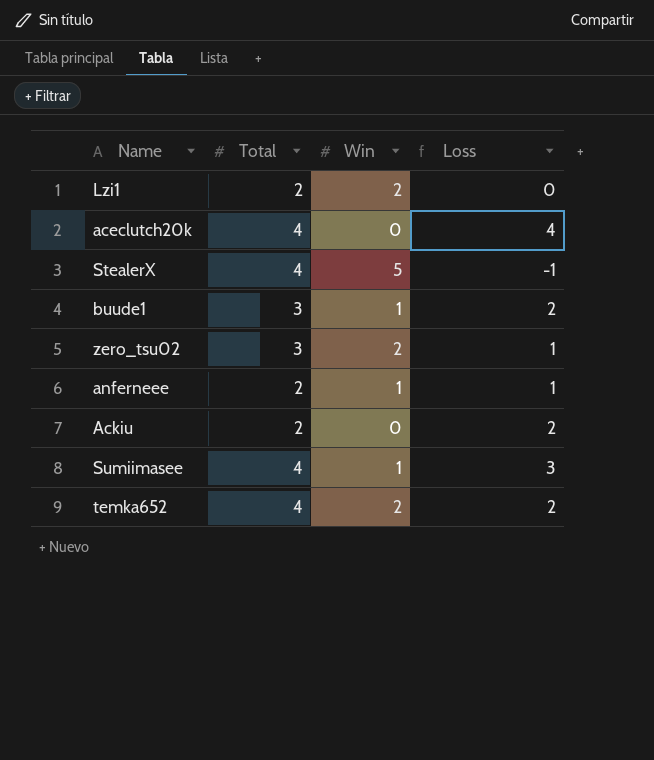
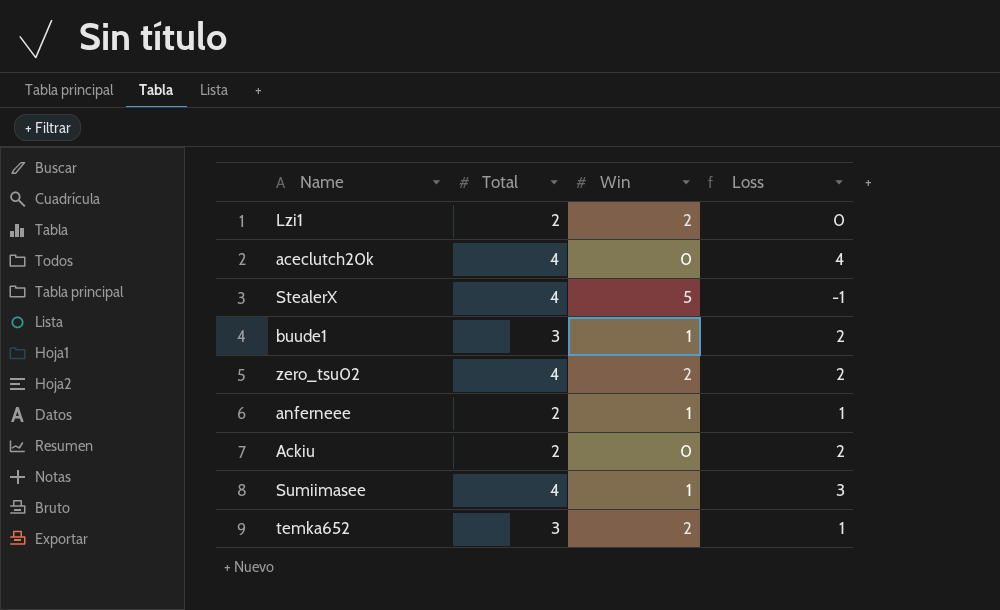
zero_tsu02 | Total: 3 -> 4
zero_tsu02 | Loss: 1 -> 2
temka652 | Total: 4 -> 3
temka652 | Loss: 2 -> 1

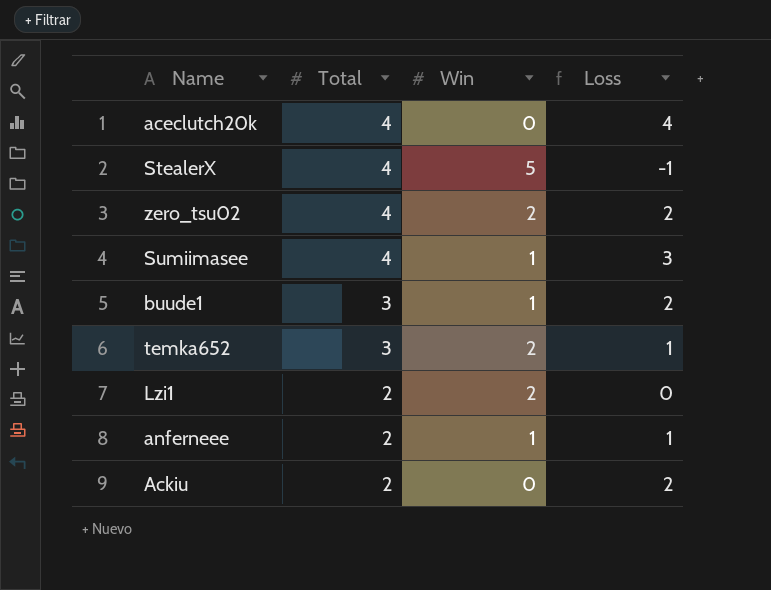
row order: none -> Total descending

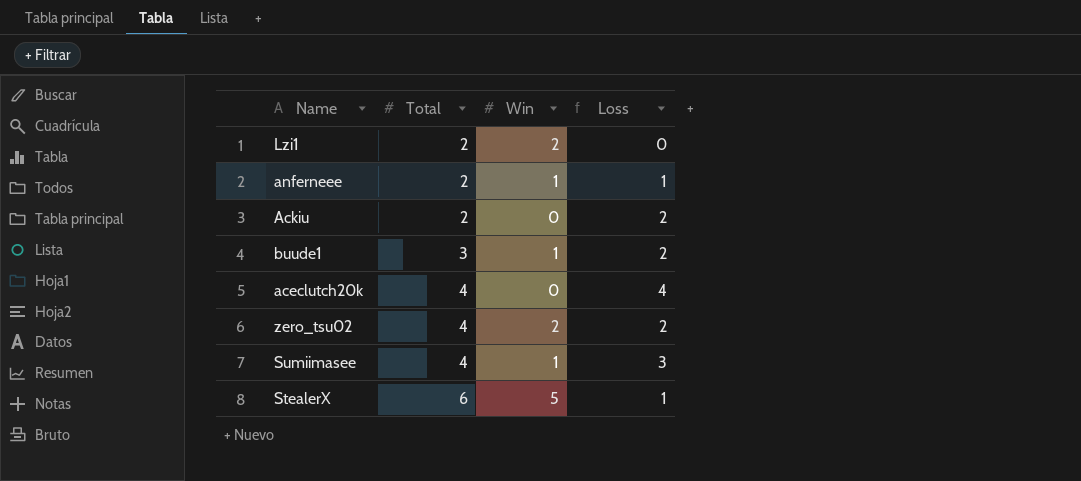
row order: Total descending -> Total ascending
row temka652: 3 | 2 | 1 -> none
StealerX | Total: 4 -> 6
StealerX | Loss: -1 -> 1

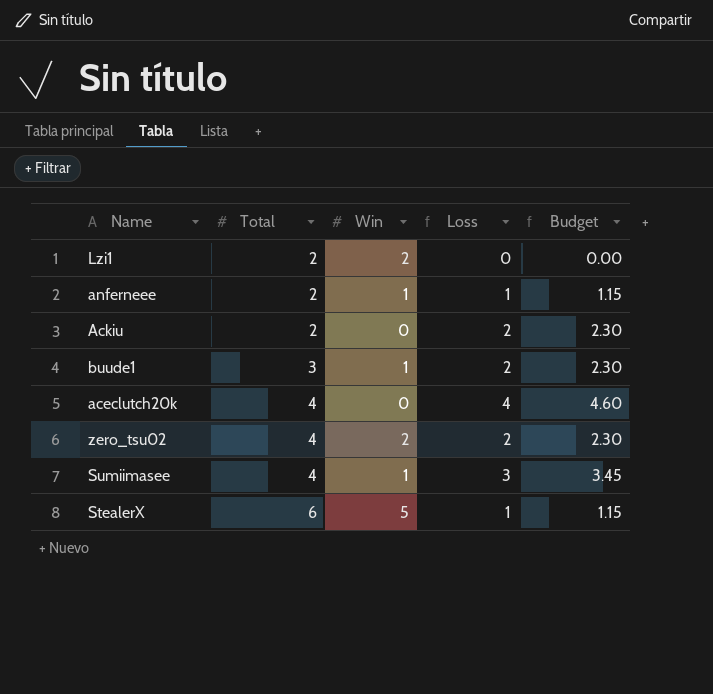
column Budget | formula: none -> [Loss] * 1.15

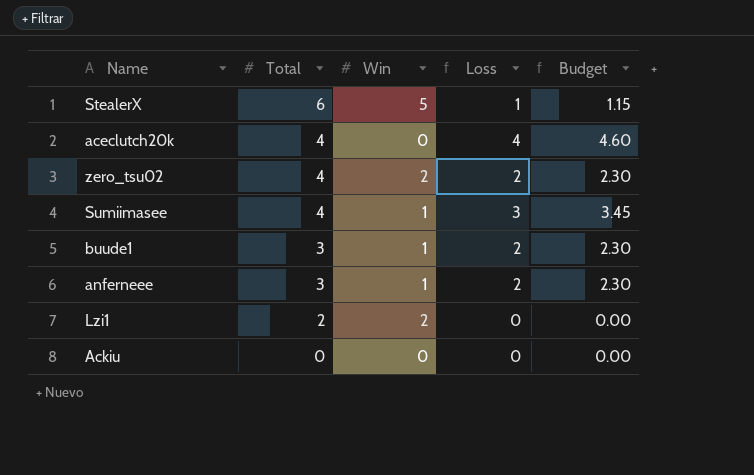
row order: Total ascending -> Total descending
anferneee | Total: 2 -> 3
anferneee | Loss: 1 -> 2
anferneee | Budget: 1.15 -> 2.30
Ackiu | Total: 2 -> 0
Ackiu | Loss: 2 -> 0
Ackiu | Budget: 2.30 -> 0.00

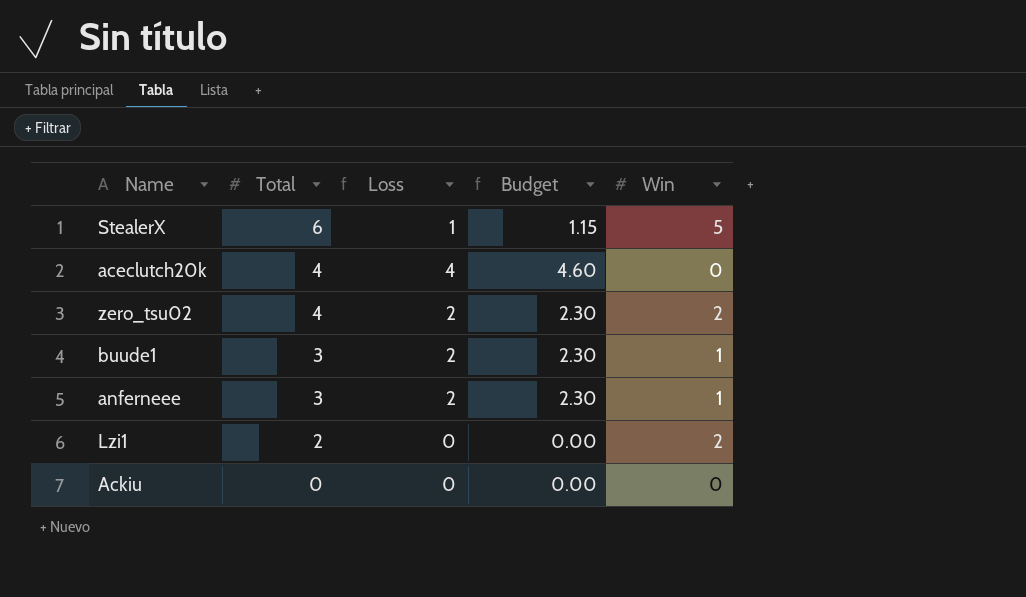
column Win | position: 3 -> 5
row Sumiimasee: 4 | 1 | 3 | 3.45 -> none

